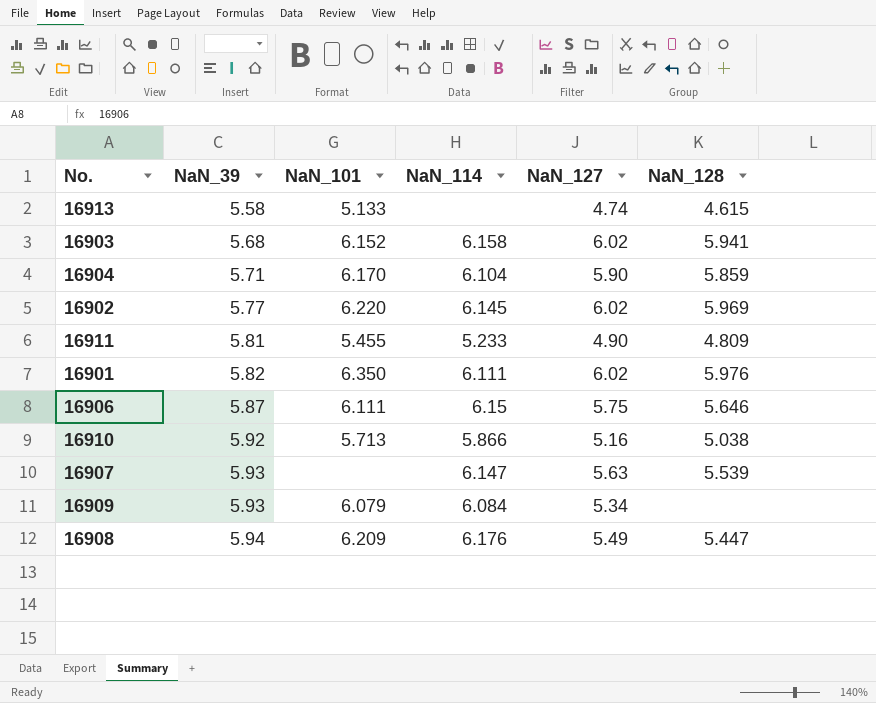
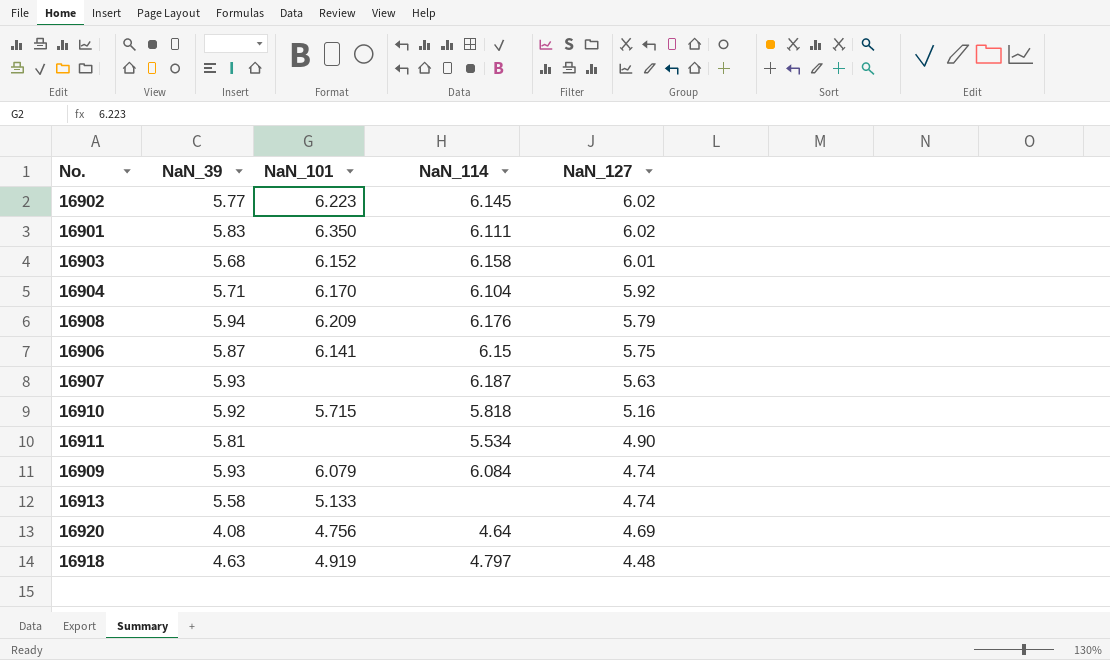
row order: NaN_39 ascending -> NaN_127 descending
column NaN_128 | position: 6 -> none
16902 | NaN_101: 6.220 -> 6.223
16901 | NaN_39: 5.82 -> 5.83
16903 | NaN_127: 6.02 -> 6.01
16904 | NaN_127: 5.90 -> 5.92
16908 | NaN_127: 5.49 -> 5.79
16906 | NaN_101: 6.111 -> 6.141
16907 | NaN_114: 6.147 -> 6.187
16910 | NaN_101: 5.713 -> 5.715
16910 | NaN_114: 5.866 -> 5.818
16911 | NaN_101: 5.455 -> none
16911 | NaN_114: 5.233 -> 5.534
16909 | NaN_127: 5.34 -> 4.74
row 16920: none -> 4.08 | 4.756 | 4.64 | 4.69
row 16918: none -> 4.63 | 4.919 | 4.797 | 4.48

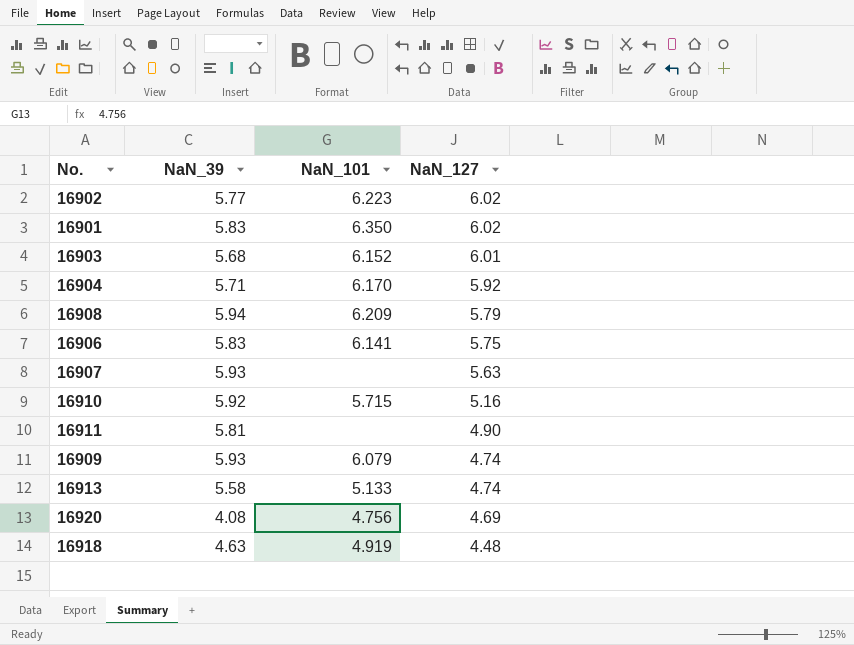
column NaN_114 | position: 4 -> none
16906 | NaN_39: 5.87 -> 5.83

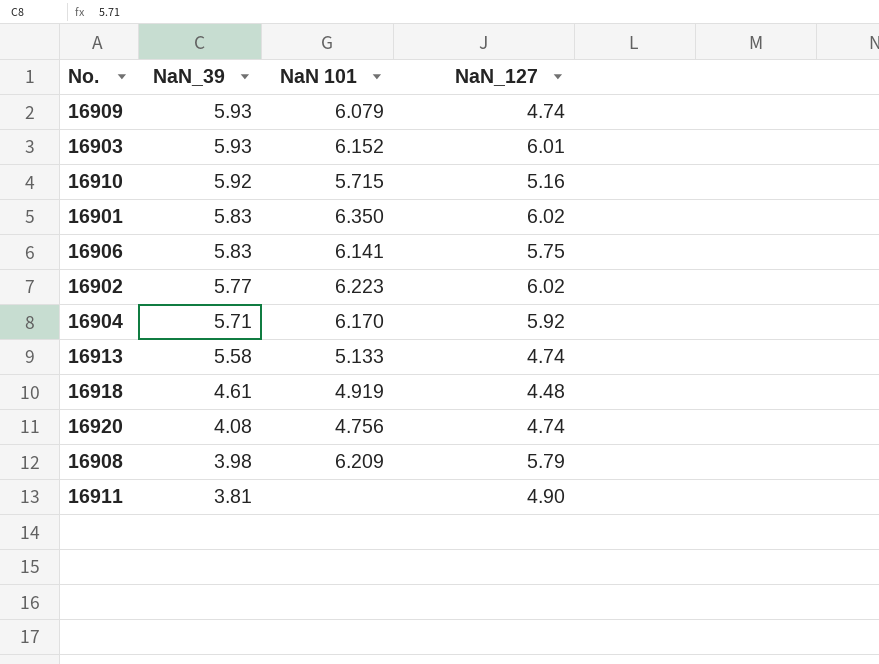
row order: NaN_127 descending -> NaN_39 descending
column name: NaN_101 -> NaN 101
row 16907: 5.93 | none | 5.63 -> none
16903 | NaN_39: 5.68 -> 5.93
16918 | NaN_39: 4.63 -> 4.61
16920 | NaN_127: 4.69 -> 4.74
16908 | NaN_39: 5.94 -> 3.98
16911 | NaN_39: 5.81 -> 3.81

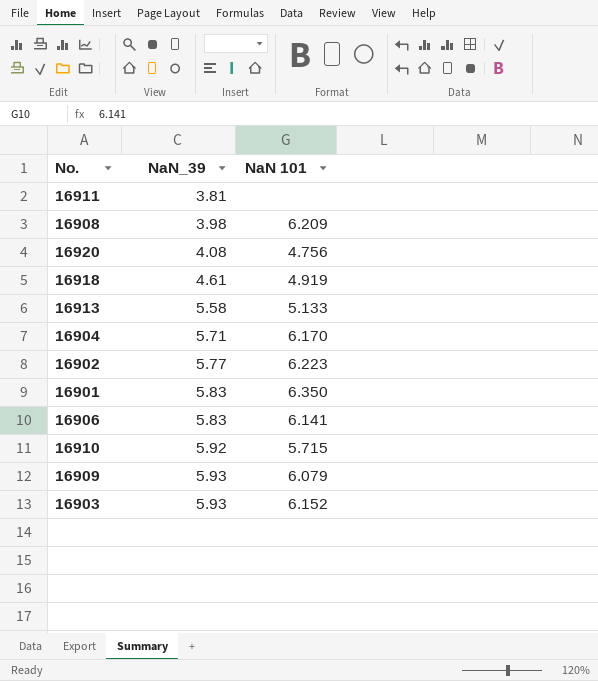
row order: NaN_39 descending -> NaN_39 ascending
column NaN_127 | position: 4 -> none

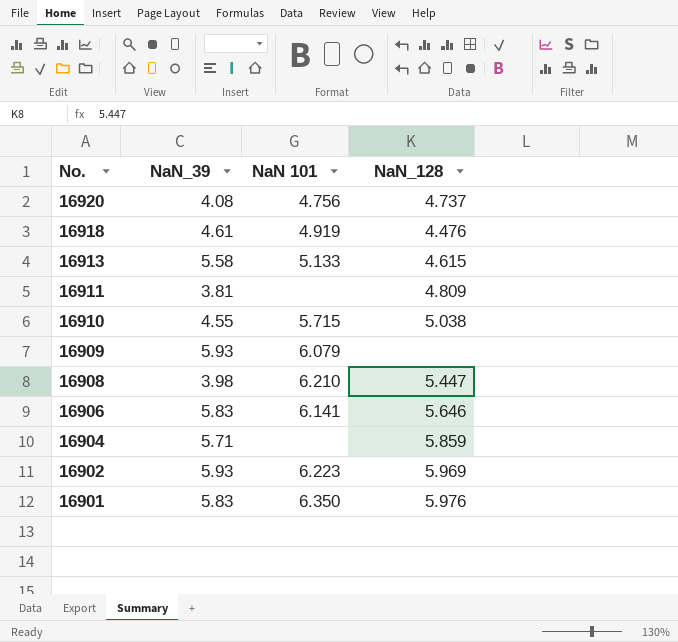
row order: NaN_39 ascending -> No. descending
column NaN_128 | position: none -> 4
row 16903: 5.93 | 6.152 -> none
16910 | NaN_39: 5.92 -> 4.55
16908 | NaN 101: 6.209 -> 6.210
16904 | NaN 101: 6.170 -> none
16902 | NaN_39: 5.77 -> 5.93

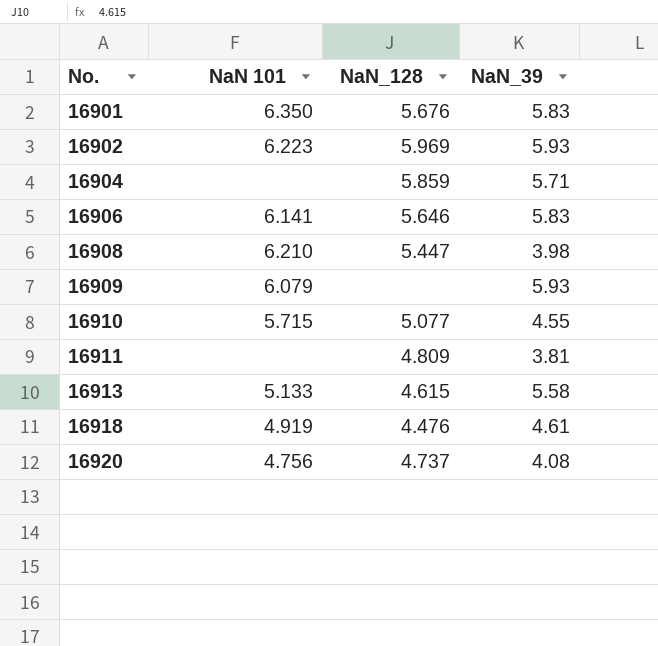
row order: No. descending -> No. ascending
column NaN_39 | position: 2 -> 4
16901 | NaN_128: 5.976 -> 5.676
16910 | NaN_128: 5.038 -> 5.077

